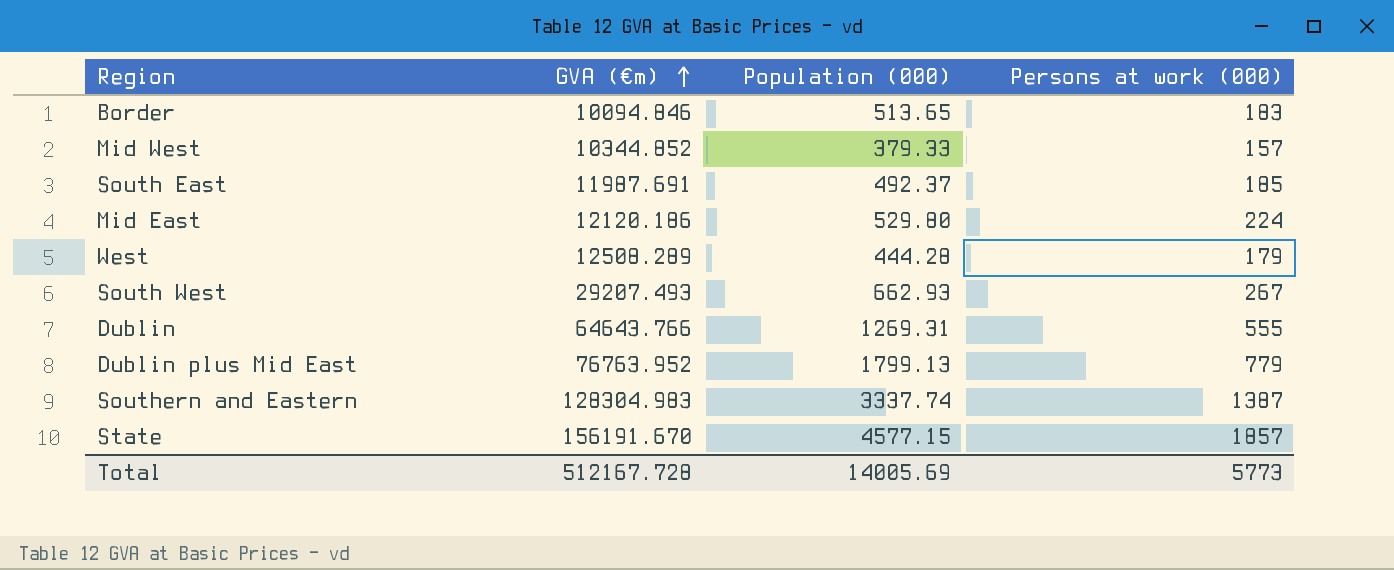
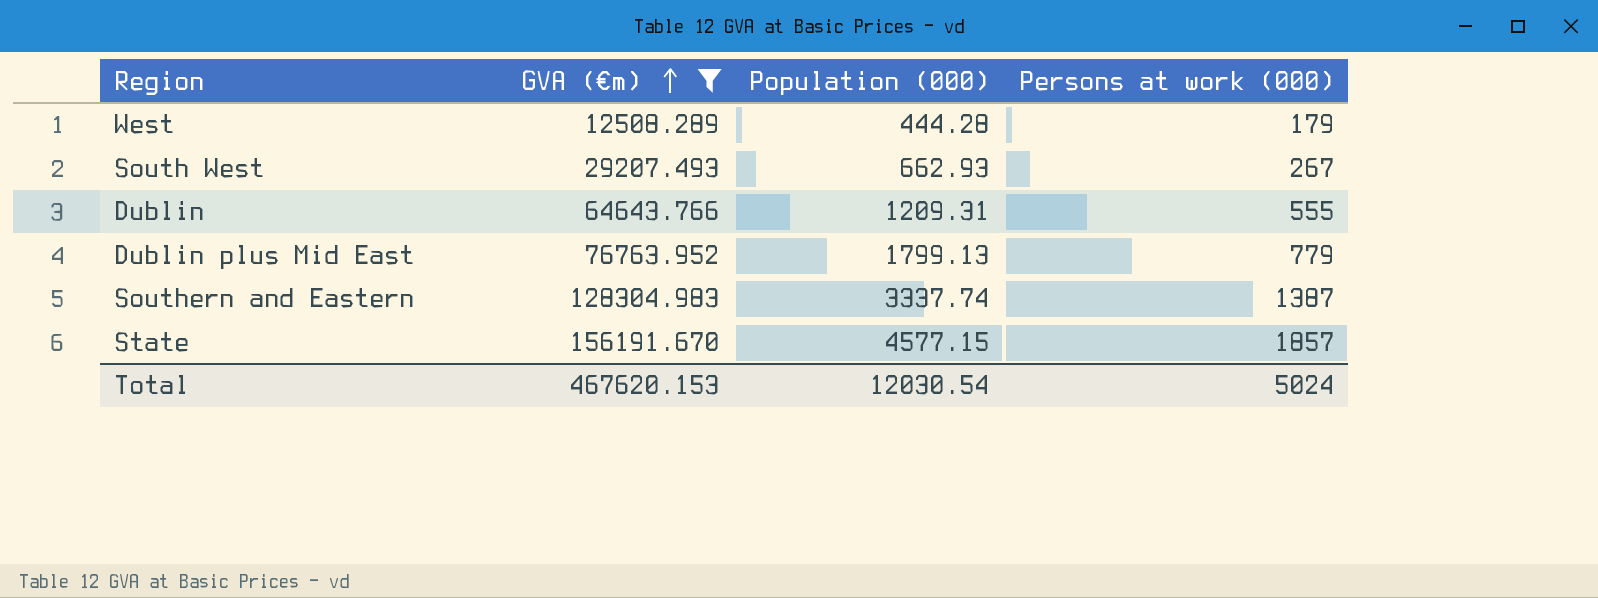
filter: none -> GVA (€m) >= 12508.289
Dublin | Population (000): 1269.31 -> 1209.31
Total | GVA (€m): 512167.728 -> 467620.153
Total | Population (000): 14005.69 -> 12030.54
Total | Persons at work (000): 5773 -> 5024

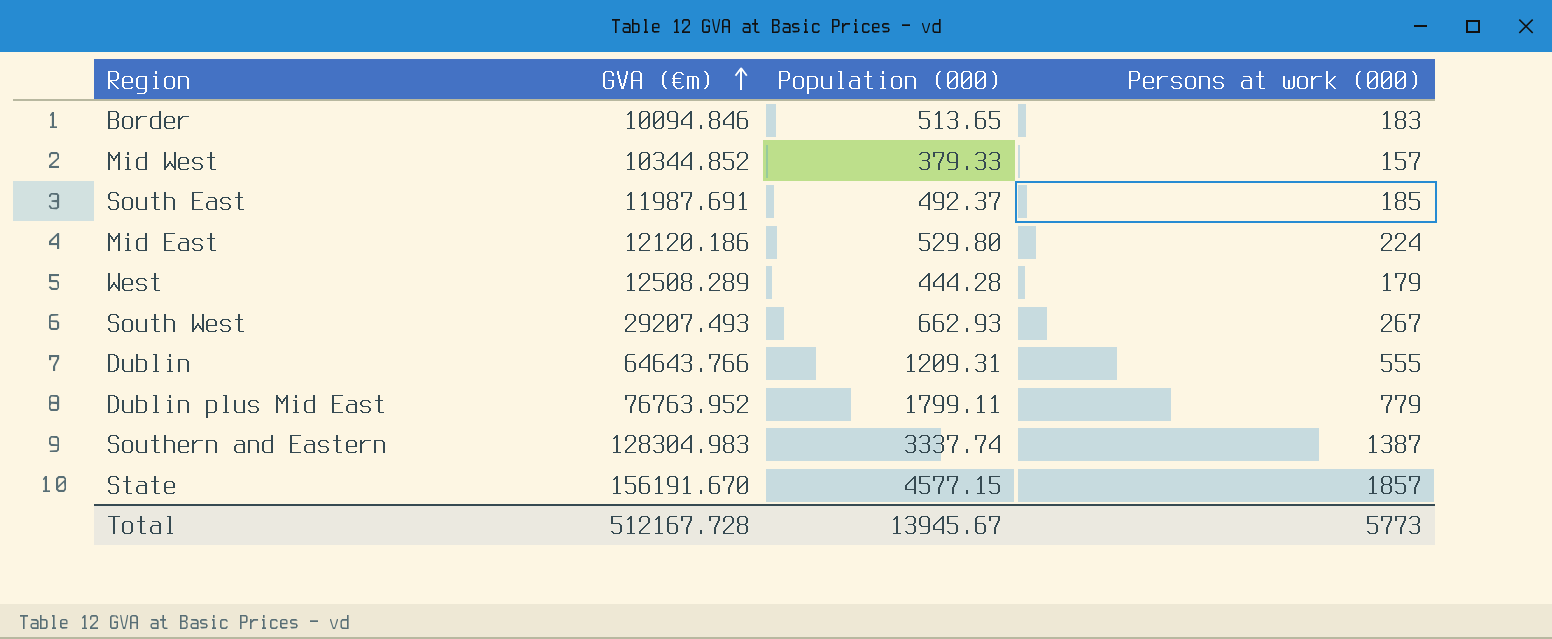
filter: GVA (€m) >= 12508.289 -> none
Dublin plus Mid East | Population (000): 1799.13 -> 1799.11
Total | GVA (€m): 467620.153 -> 512167.728
Total | Population (000): 12030.54 -> 13945.67
Total | Persons at work (000): 5024 -> 5773

